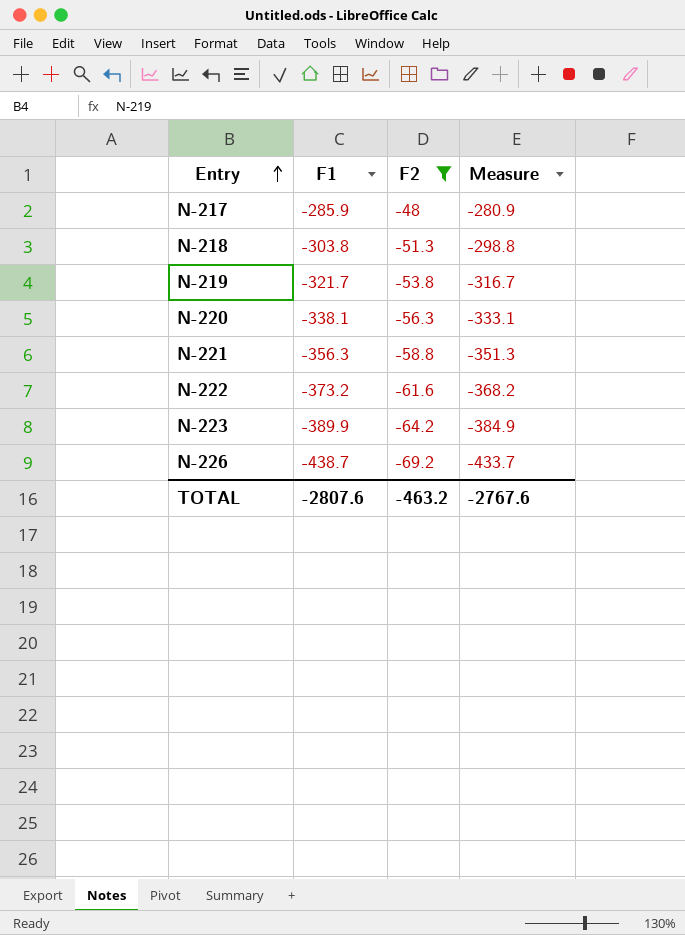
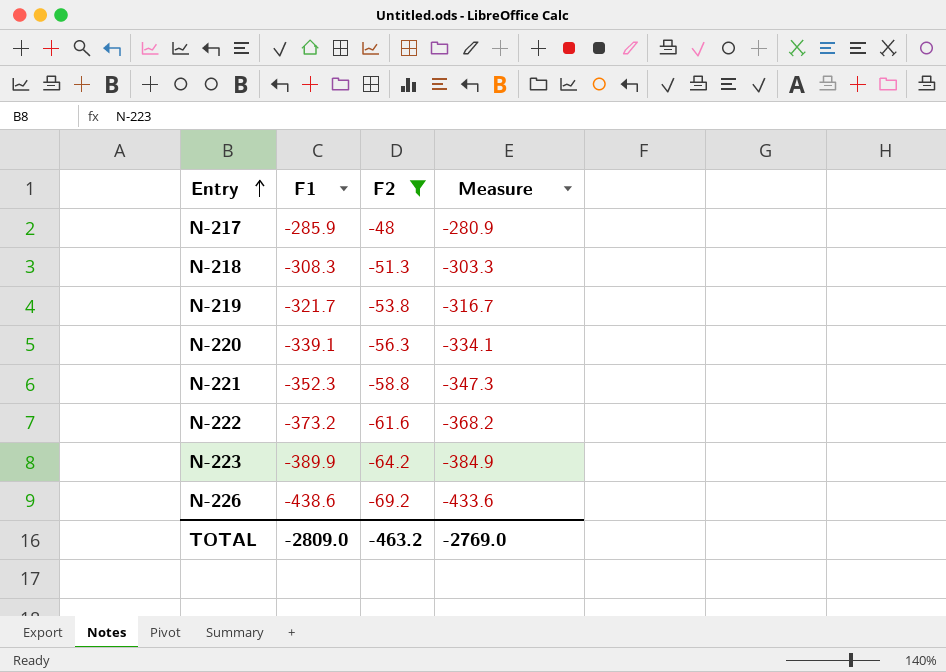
N-218 | F1: -303.8 -> -308.3
N-218 | Measure: -298.8 -> -303.3
N-220 | F1: -338.1 -> -339.1
N-220 | Measure: -333.1 -> -334.1
N-221 | F1: -356.3 -> -352.3
N-221 | Measure: -351.3 -> -347.3
N-226 | F1: -438.7 -> -438.6
N-226 | Measure: -433.7 -> -433.6
TOTAL | F1: -2807.6 -> -2809.0
TOTAL | Measure: -2767.6 -> -2769.0

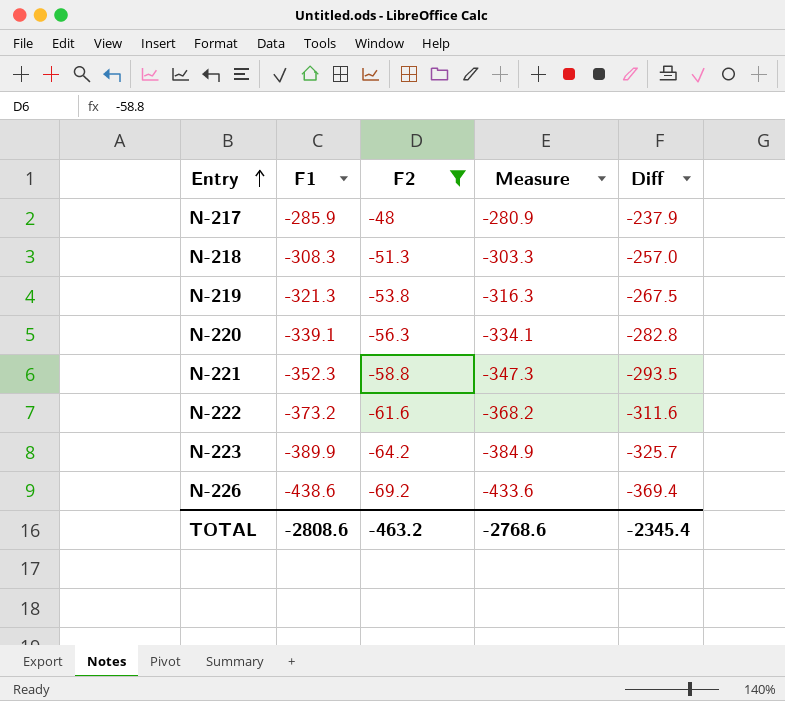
column Diff | formula: none -> [F1] - [F2]
N-219 | F1: -321.7 -> -321.3
N-219 | Measure: -316.7 -> -316.3
TOTAL | F1: -2809.0 -> -2808.6
TOTAL | Measure: -2769.0 -> -2768.6

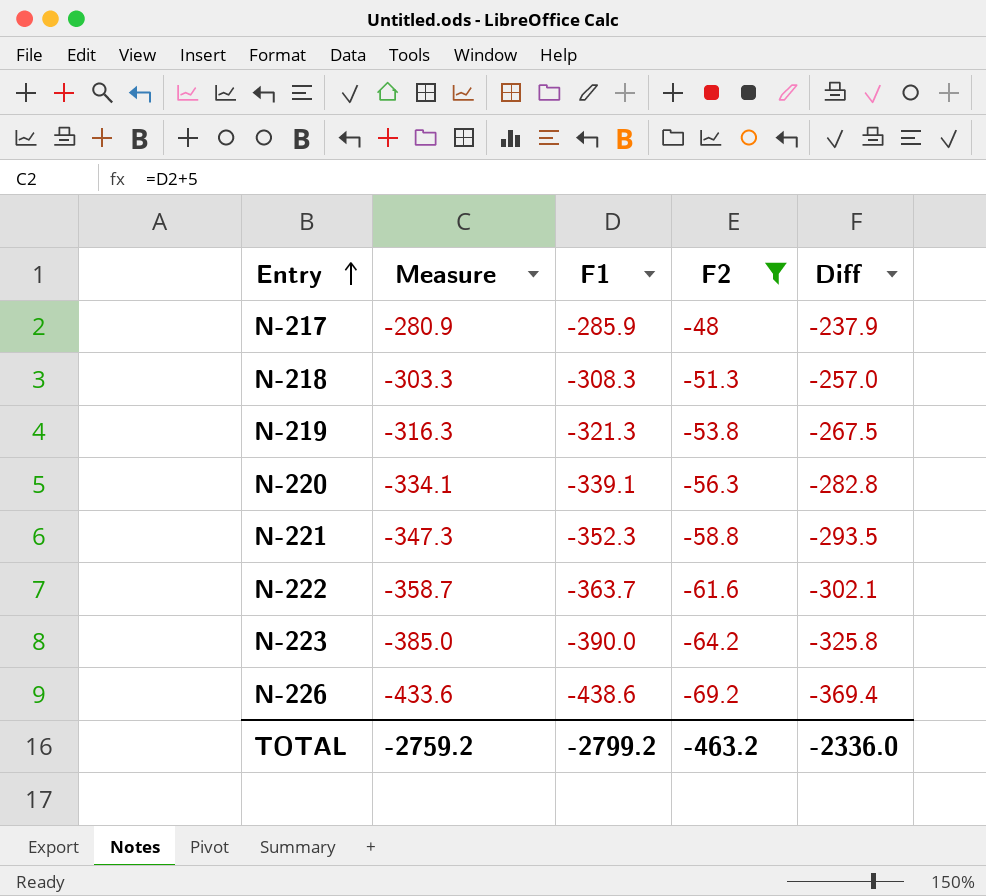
column Measure | position: 4 -> 2
N-222 | Measure: -368.2 -> -358.7
N-222 | F1: -373.2 -> -363.7
N-222 | Diff: -311.6 -> -302.1
N-223 | Measure: -384.9 -> -385.0
N-223 | F1: -389.9 -> -390.0
N-223 | Diff: -325.7 -> -325.8
TOTAL | Measure: -2768.6 -> -2759.2
TOTAL | F1: -2808.6 -> -2799.2
TOTAL | Diff: -2345.4 -> -2336.0

